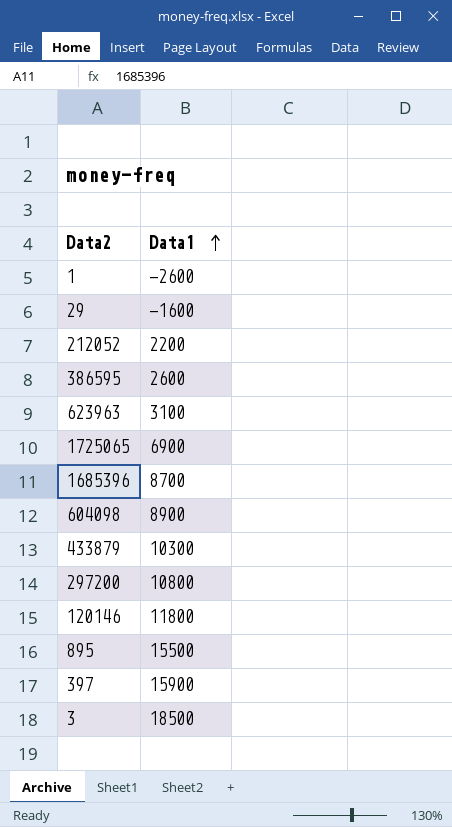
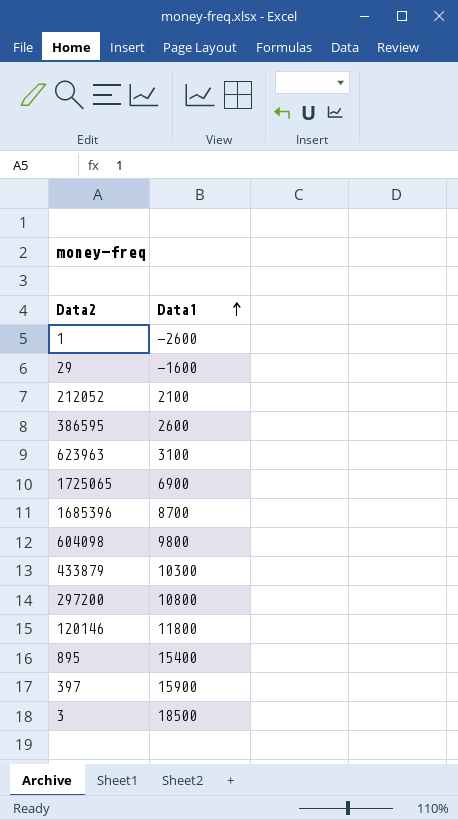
212052 | Data1: 2200 -> 2100
604098 | Data1: 8900 -> 9800
895 | Data1: 15500 -> 15400

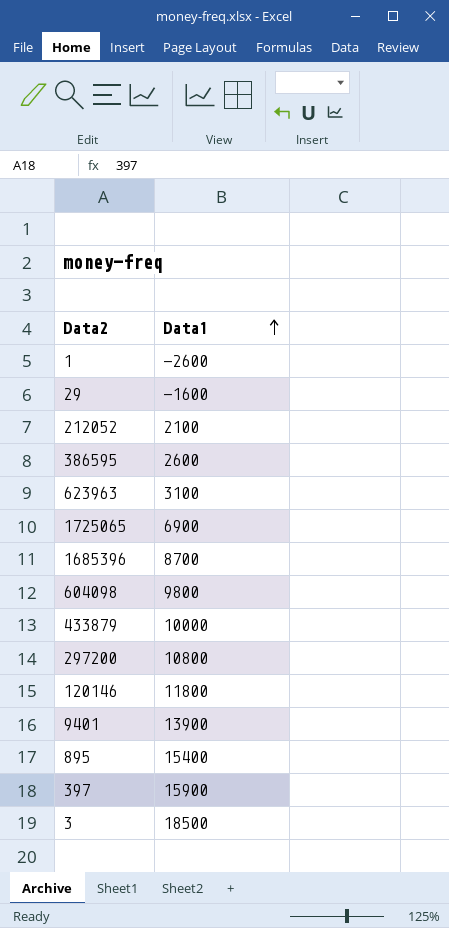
433879 | Data1: 10300 -> 10000
row 9401: none -> 13900

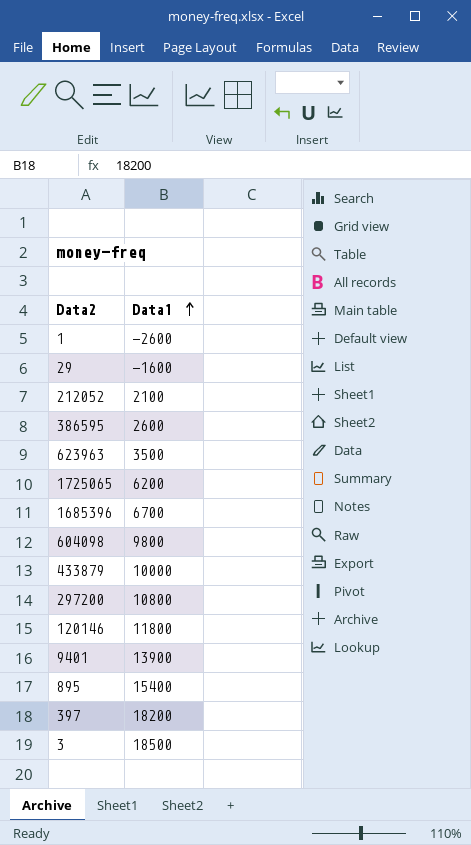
623963 | Data1: 3100 -> 3500
1725065 | Data1: 6900 -> 6200
1685396 | Data1: 8700 -> 6700
397 | Data1: 15900 -> 18200

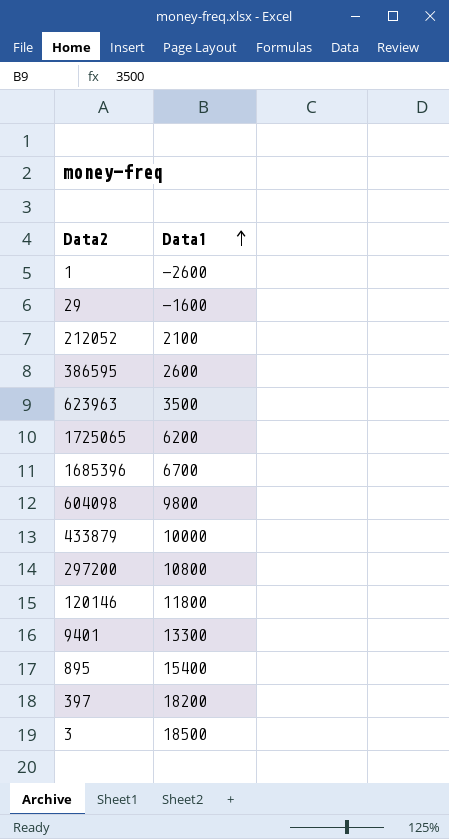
9401 | Data1: 13900 -> 13300

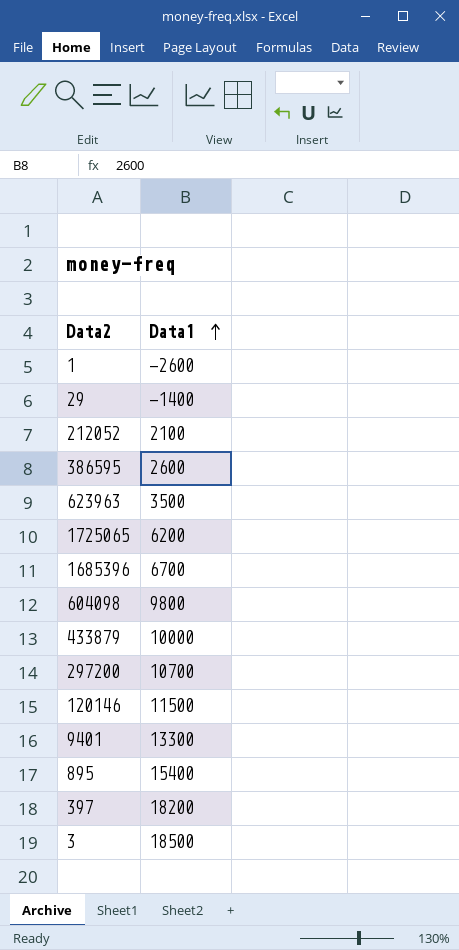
29 | Data1: -1600 -> -1400
297200 | Data1: 10800 -> 10700
120146 | Data1: 11800 -> 11500

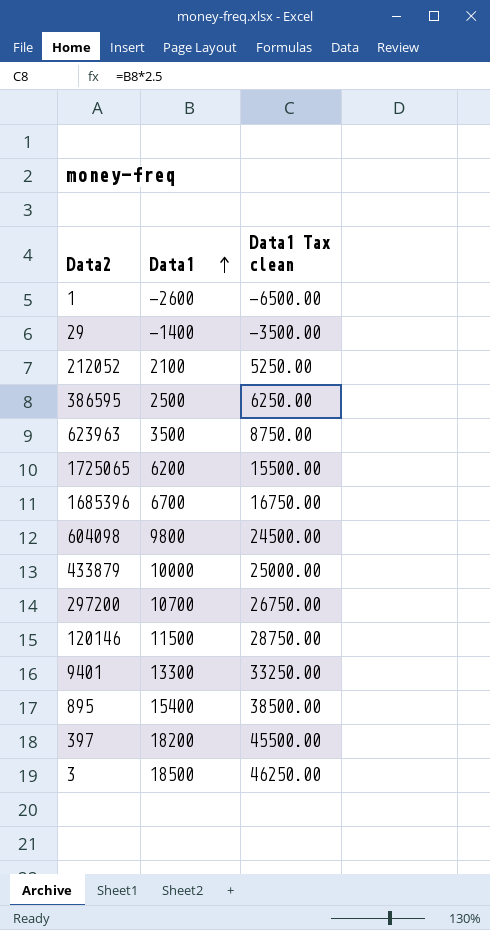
column Data1 Tax clean | formula: none -> [Data1] * 2.5
386595 | Data1: 2600 -> 2500

